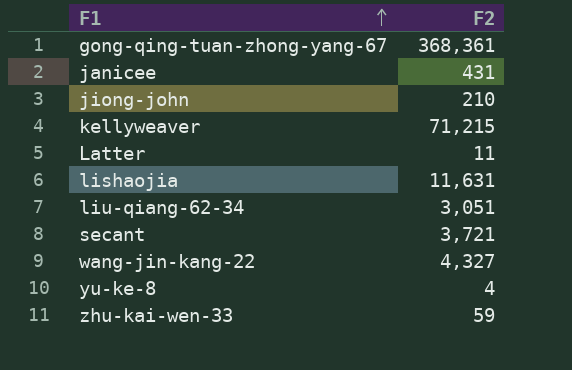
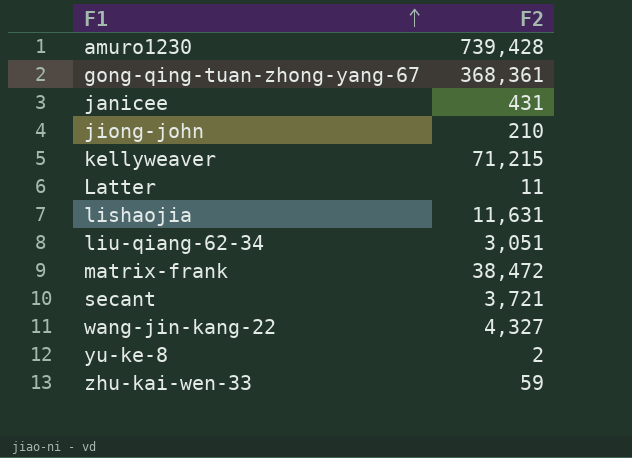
row amuro1230: none -> 739,428
row matrix-frank: none -> 38,472
yu-ke-8 | F2: 4 -> 2

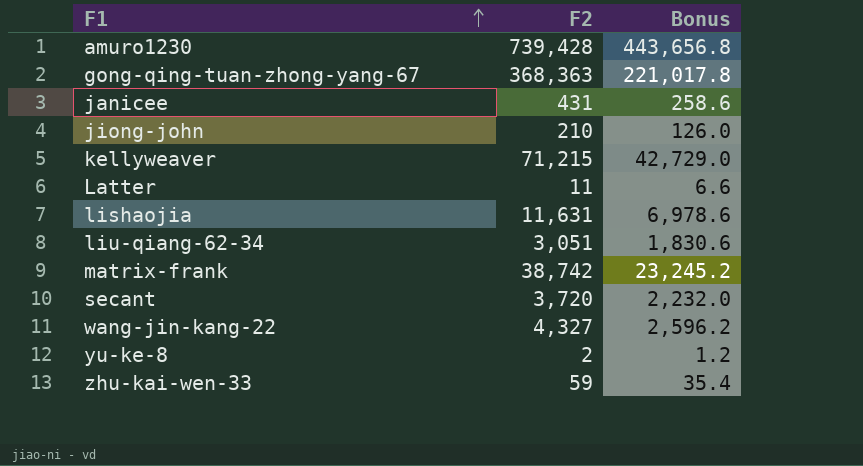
column Bonus | formula: none -> [F2] * 0.6
gong-qing-tuan-zhong-yang-67 | F2: 368,361 -> 368,363
matrix-frank | F2: 38,472 -> 38,742
secant | F2: 3,721 -> 3,720

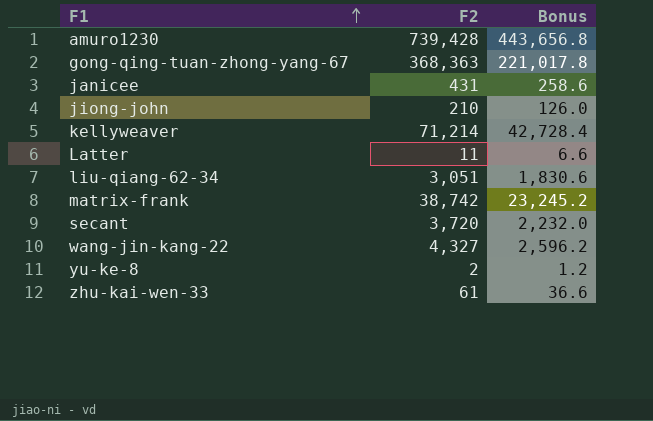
row lishaojia: 11,631 | 6,978.6 -> none
kellyweaver | F2: 71,215 -> 71,214
kellyweaver | Bonus: 42,729.0 -> 42,728.4
zhu-kai-wen-33 | F2: 59 -> 61
zhu-kai-wen-33 | Bonus: 35.4 -> 36.6

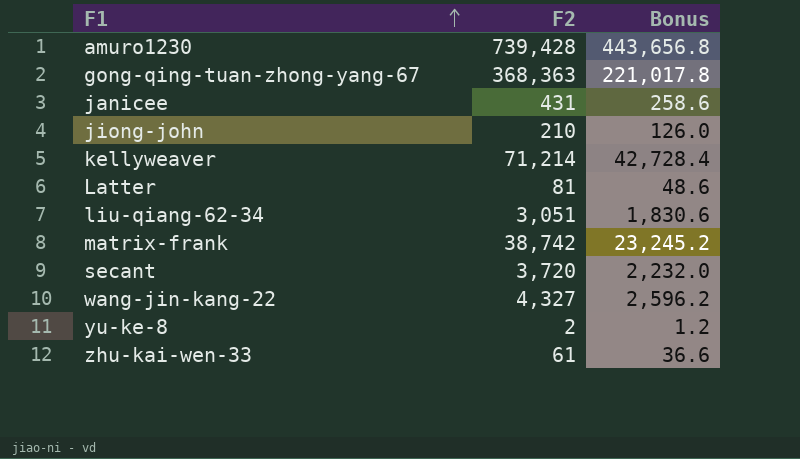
Latter | F2: 11 -> 81
Latter | Bonus: 6.6 -> 48.6

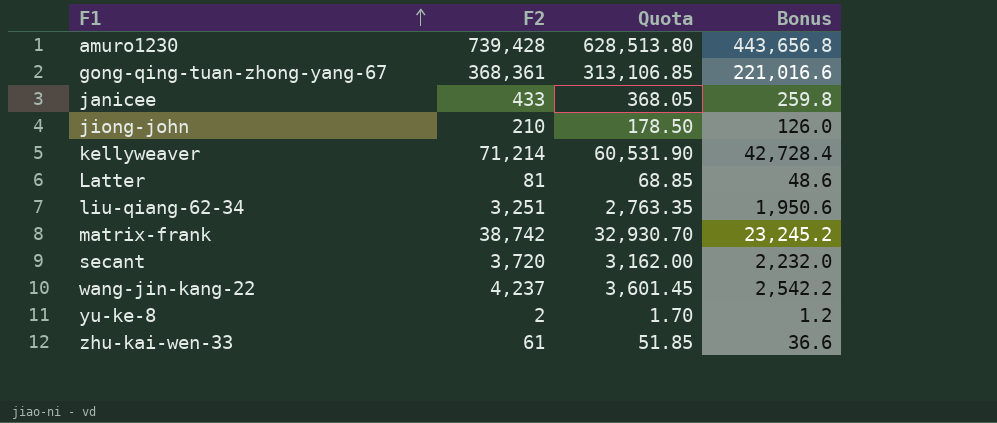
column Quota | formula: none -> [F2] * 0.85
gong-qing-tuan-zhong-yang-67 | F2: 368,363 -> 368,361
gong-qing-tuan-zhong-yang-67 | Bonus: 221,017.8 -> 221,016.6
janicee | F2: 431 -> 433
janicee | Bonus: 258.6 -> 259.8
liu-qiang-62-34 | F2: 3,051 -> 3,251
liu-qiang-62-34 | Bonus: 1,830.6 -> 1,950.6
wang-jin-kang-22 | F2: 4,327 -> 4,237
wang-jin-kang-22 | Bonus: 2,596.2 -> 2,542.2

